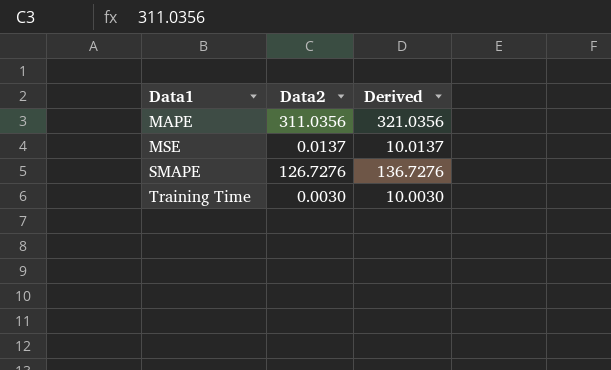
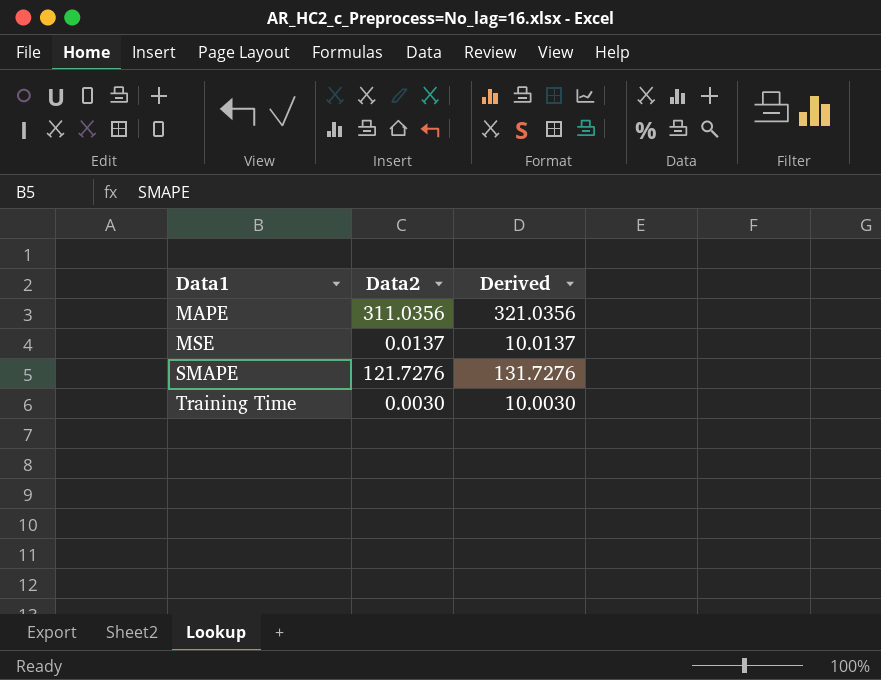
SMAPE | Data2: 126.7276 -> 121.7276
SMAPE | Derived: 136.7276 -> 131.7276

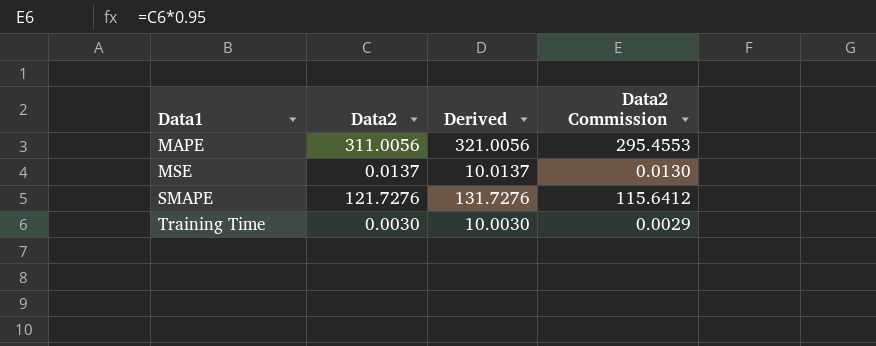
column Data2 Commission | formula: none -> [Data2] * 0.95
MAPE | Data2: 311.0356 -> 311.0056
MAPE | Derived: 321.0356 -> 321.0056

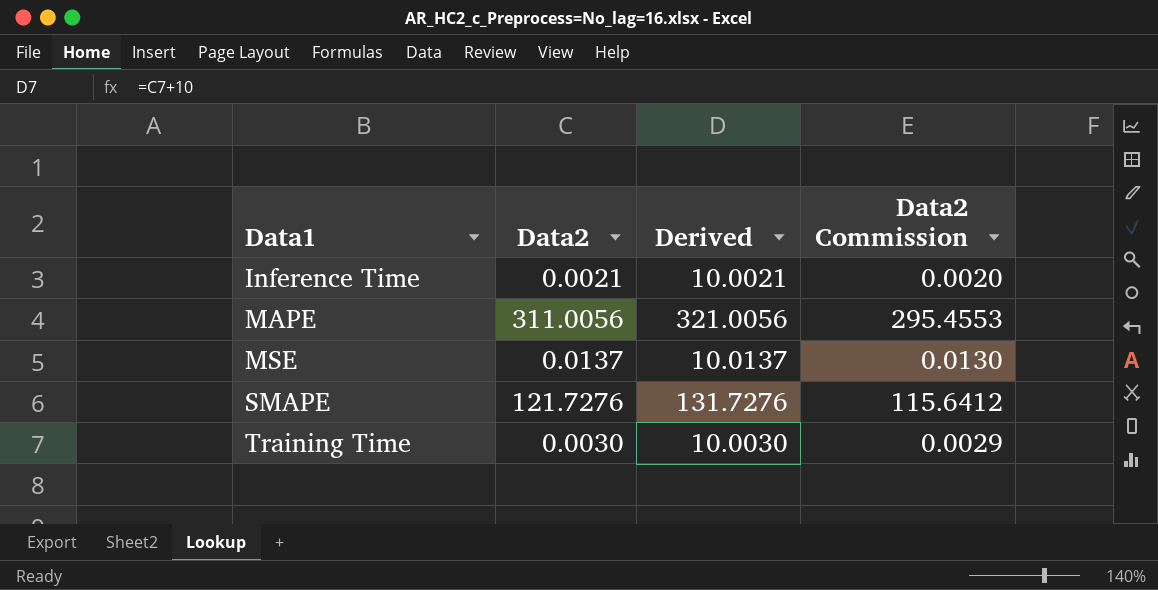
row Inference Time: none -> 0.0021 | 10.0021 | 0.0020

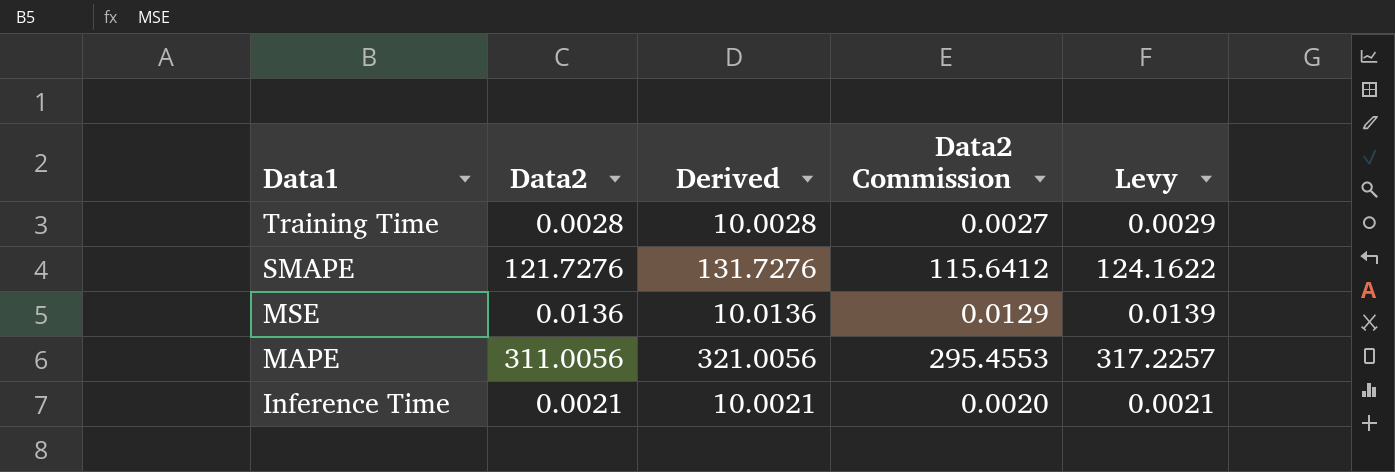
row order: Data1 ascending -> Data1 descending
column Levy | formula: none -> [Data2] * 1.02
Training Time | Data2: 0.0030 -> 0.0028
Training Time | Derived: 10.0030 -> 10.0028
Training Time | Data2 Commission: 0.0029 -> 0.0027
MSE | Data2: 0.0137 -> 0.0136
MSE | Derived: 10.0137 -> 10.0136
MSE | Data2 Commission: 0.0130 -> 0.0129

